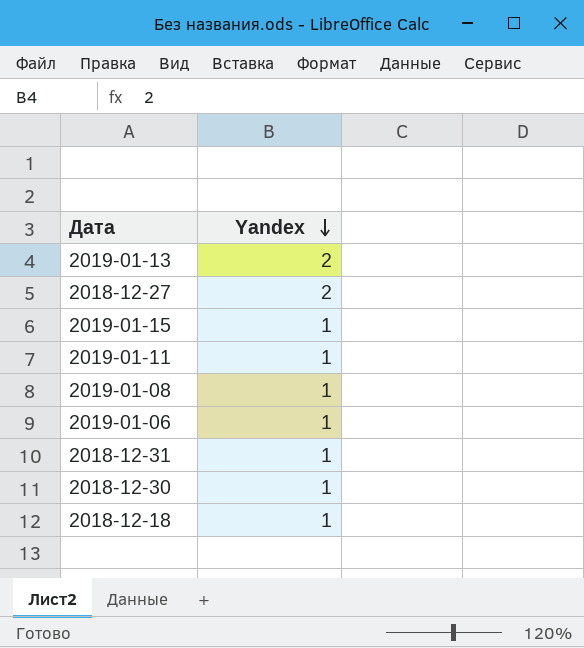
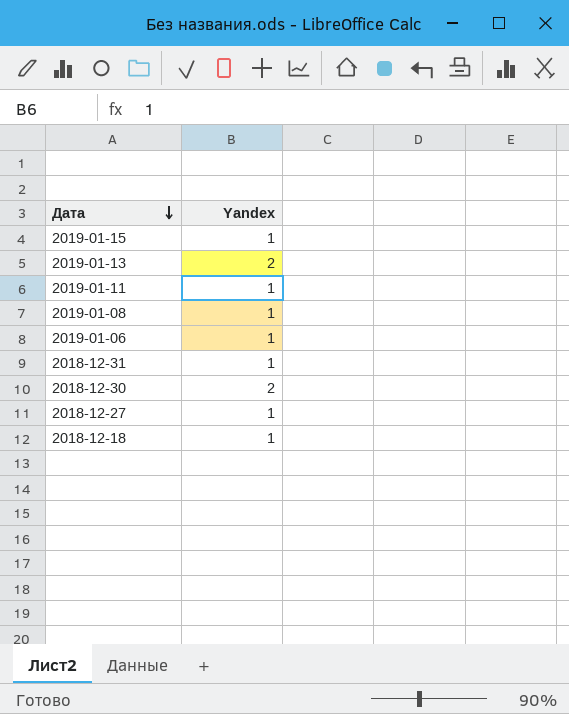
row order: Yandex descending -> Дата descending
2018-12-30 | Yandex: 1 -> 2
2018-12-27 | Yandex: 2 -> 1

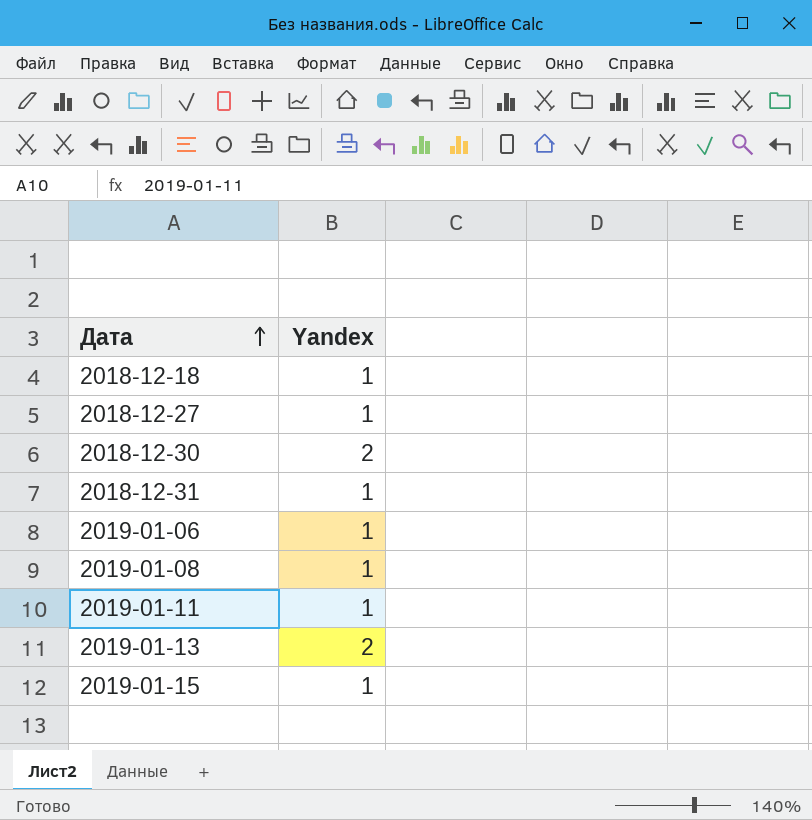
row order: Дата descending -> Дата ascending

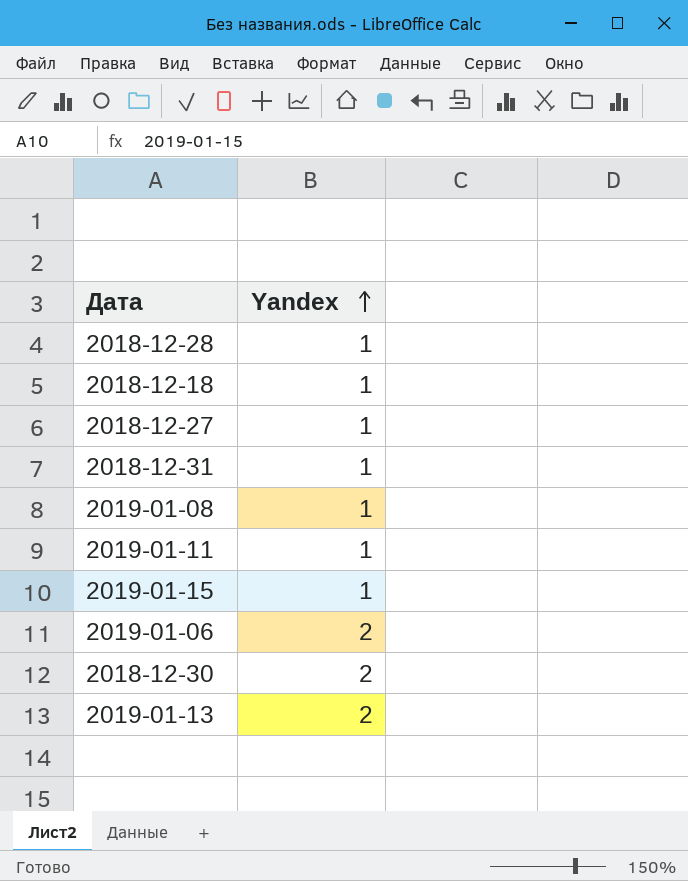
row order: Дата ascending -> Yandex ascending
row 2018-12-28: none -> 1
2019-01-06 | Yandex: 1 -> 2

